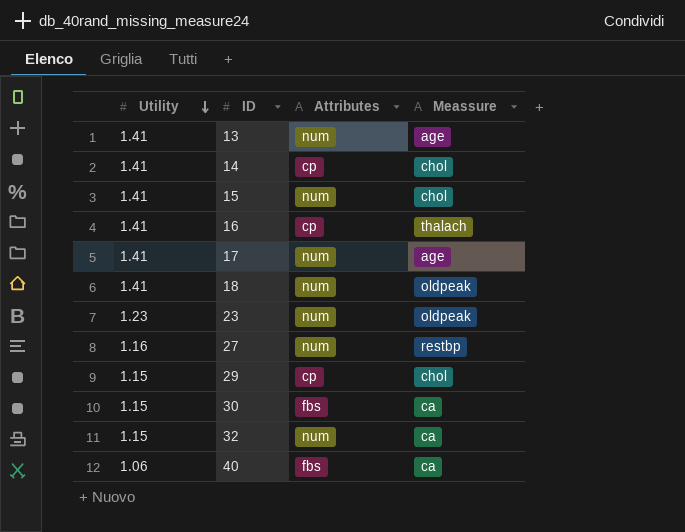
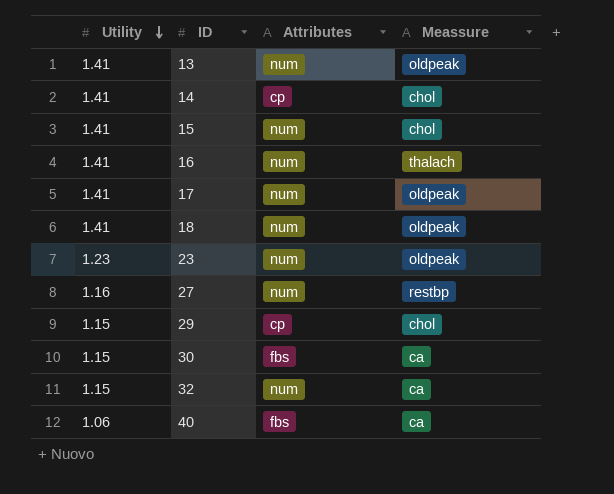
13 | Meassure: age -> oldpeak
16 | Attributes: cp -> num
17 | Meassure: age -> oldpeak

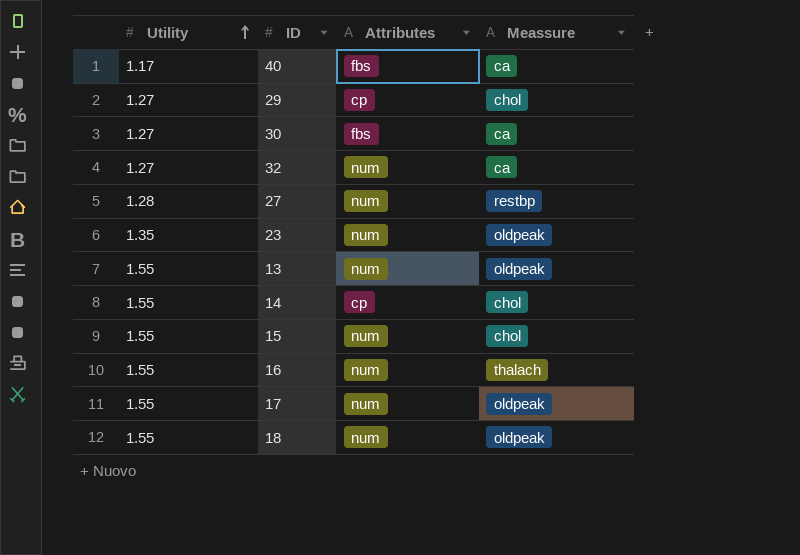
row order: Utility descending -> Utility ascending
40 | Utility: 1.06 -> 1.17
29 | Utility: 1.15 -> 1.27
30 | Utility: 1.15 -> 1.27
32 | Utility: 1.15 -> 1.27
27 | Utility: 1.16 -> 1.28
23 | Utility: 1.23 -> 1.35
13 | Utility: 1.41 -> 1.55
14 | Utility: 1.41 -> 1.55
15 | Utility: 1.41 -> 1.55
16 | Utility: 1.41 -> 1.55
17 | Utility: 1.41 -> 1.55
18 | Utility: 1.41 -> 1.55

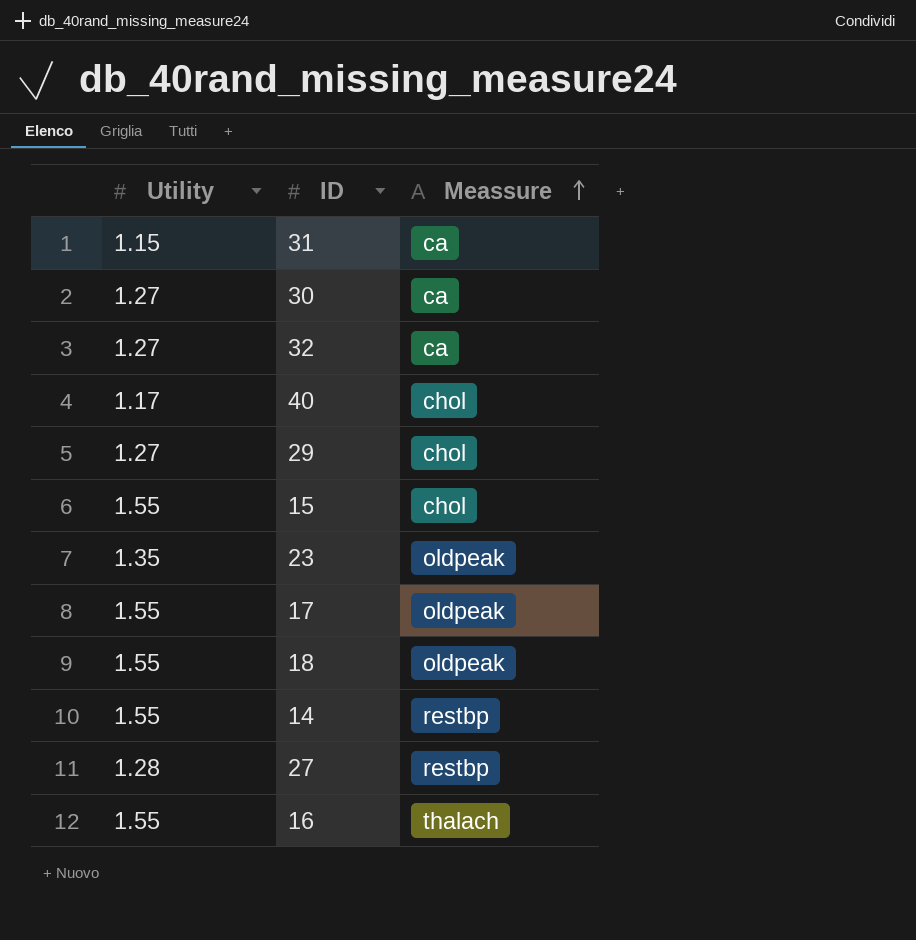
row order: Utility ascending -> Meassure ascending
column Attributes | position: 3 -> none
row 13: 1.55 | num | oldpeak -> none
row 31: none -> 1.15 | ca
40 | Meassure: ca -> chol
14 | Meassure: chol -> restbp

